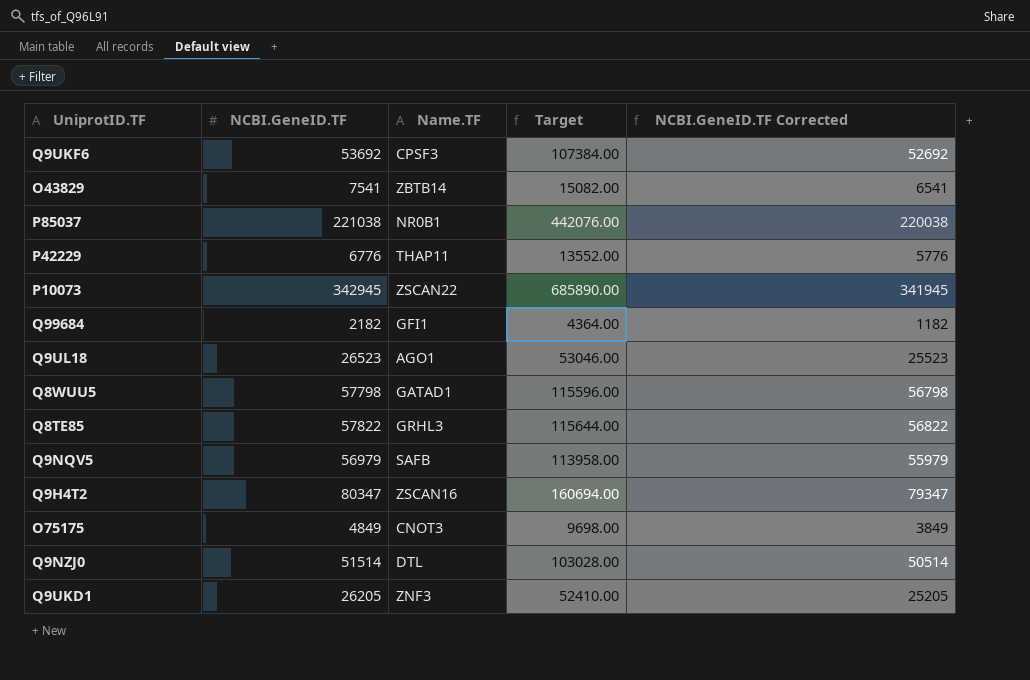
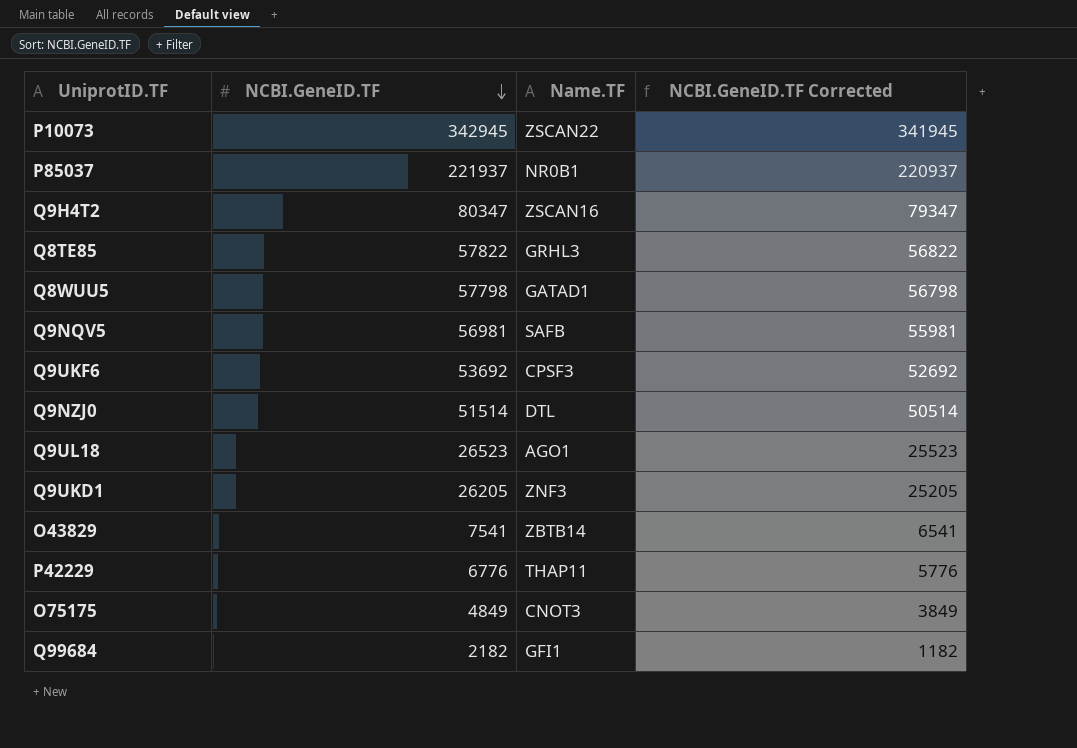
row order: none -> NCBI.GeneID.TF descending
column Target | formula: [NCBI.GeneID.TF] * 2 -> none
P85037 | NCBI.GeneID.TF: 221038 -> 221937
P85037 | NCBI.GeneID.TF Corrected: 220038 -> 220937
Q9NQV5 | NCBI.GeneID.TF: 56979 -> 56981
Q9NQV5 | NCBI.GeneID.TF Corrected: 55979 -> 55981

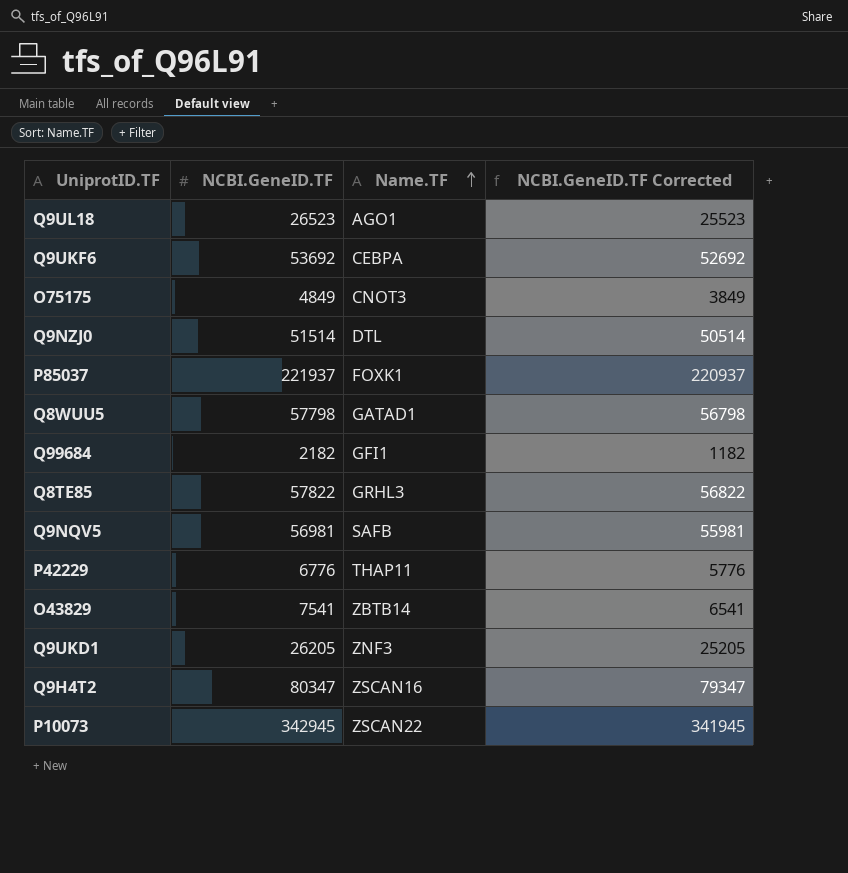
row order: NCBI.GeneID.TF descending -> Name.TF ascending
Q9UKF6 | Name.TF: CPSF3 -> CEBPA
P85037 | Name.TF: NR0B1 -> FOXK1

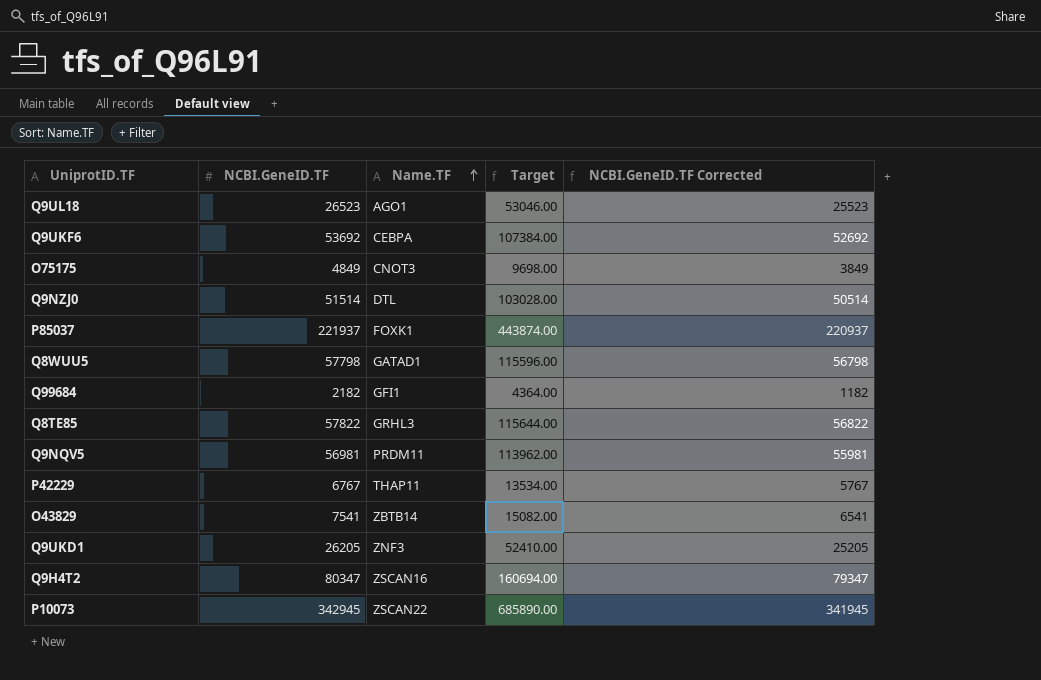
column Target | formula: none -> [NCBI.GeneID.TF] * 2
Q9NQV5 | Name.TF: SAFB -> PRDM11
P42229 | NCBI.GeneID.TF: 6776 -> 6767
P42229 | NCBI.GeneID.TF Corrected: 5776 -> 5767

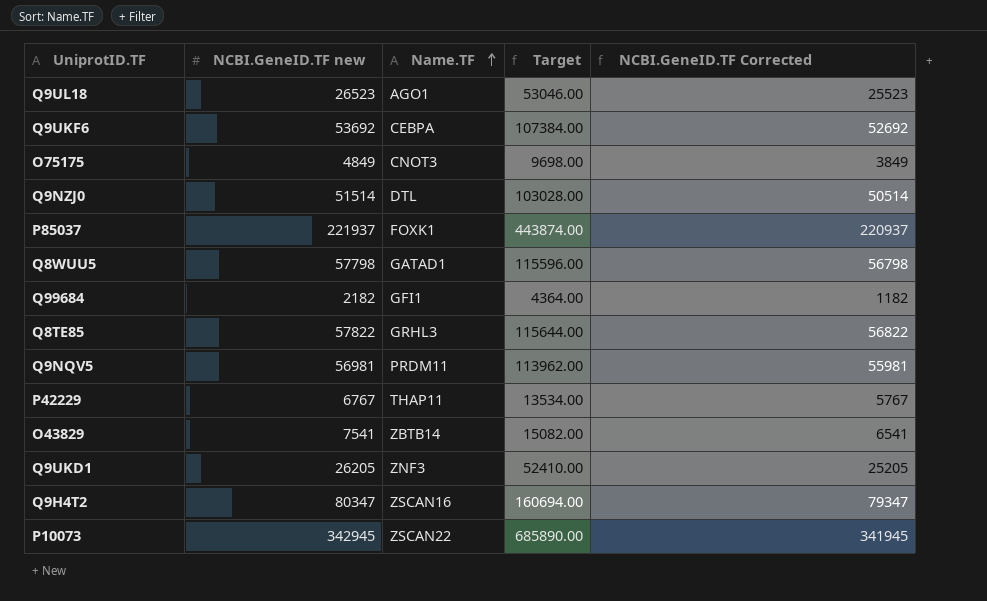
column name: NCBI.GeneID.TF -> NCBI.GeneID.TF new

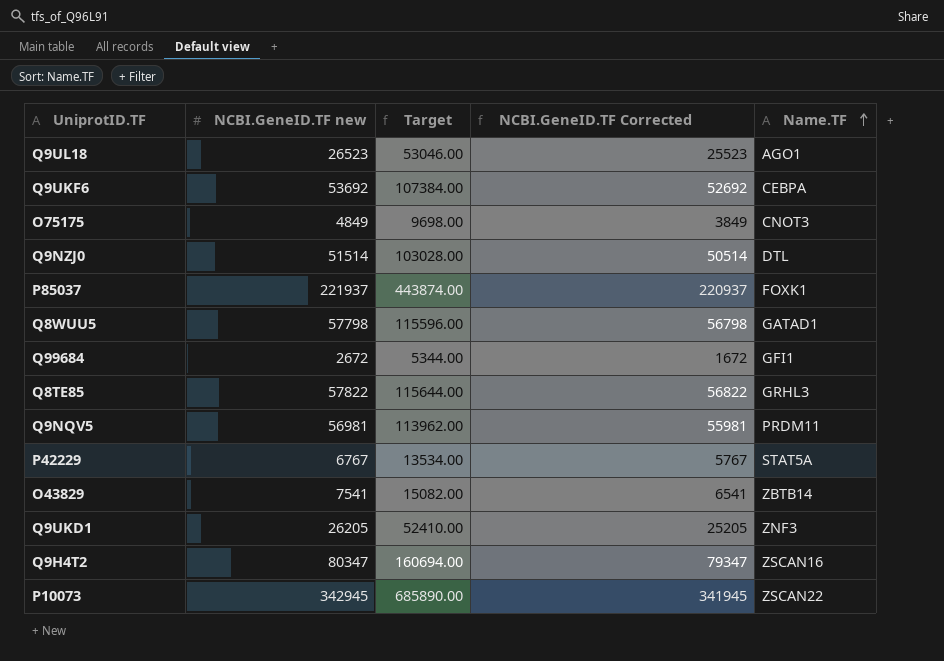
column Name.TF | position: 3 -> 5
Q99684 | NCBI.GeneID.TF new: 2182 -> 2672
Q99684 | Target: 4364.00 -> 5344.00
Q99684 | NCBI.GeneID.TF Corrected: 1182 -> 1672
P42229 | Name.TF: THAP11 -> STAT5A

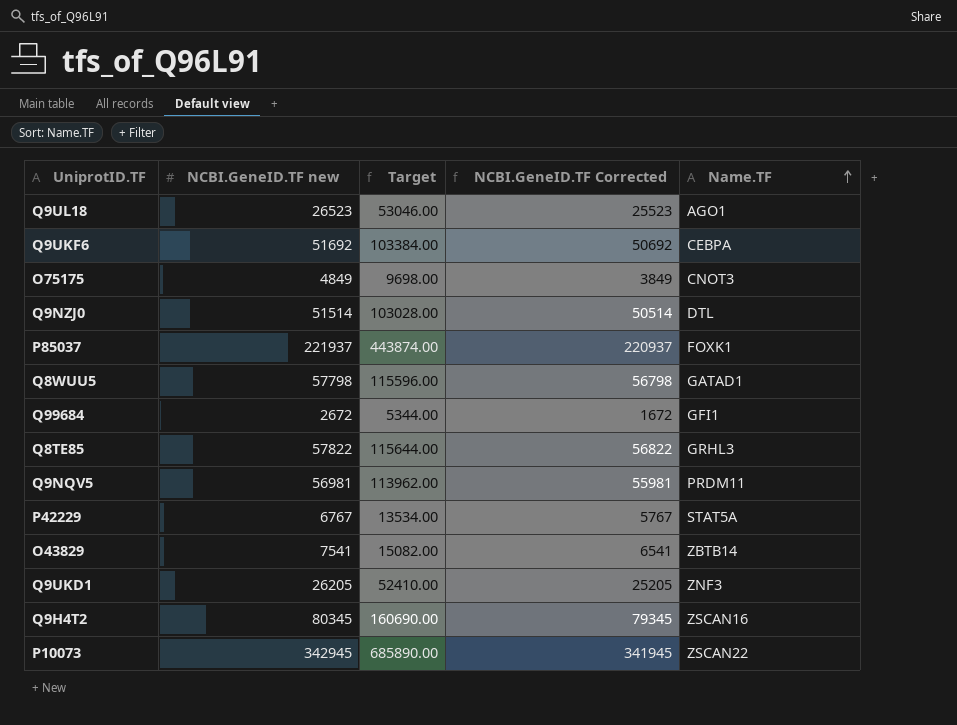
Q9UKF6 | NCBI.GeneID.TF new: 53692 -> 51692
Q9UKF6 | Target: 107384.00 -> 103384.00
Q9UKF6 | NCBI.GeneID.TF Corrected: 52692 -> 50692
Q9H4T2 | NCBI.GeneID.TF new: 80347 -> 80345
Q9H4T2 | Target: 160694.00 -> 160690.00
Q9H4T2 | NCBI.GeneID.TF Corrected: 79347 -> 79345

